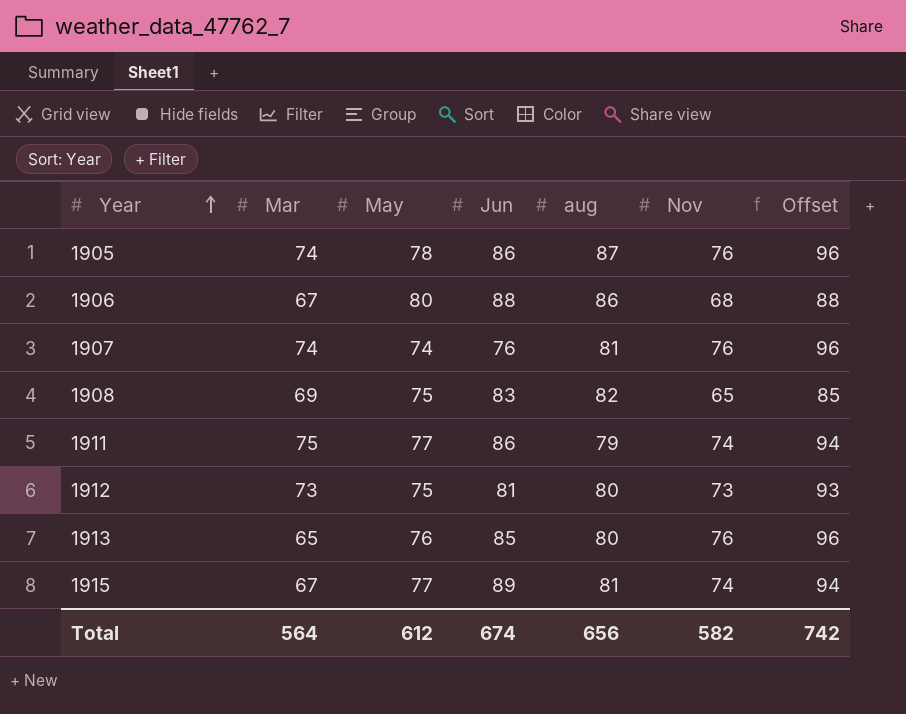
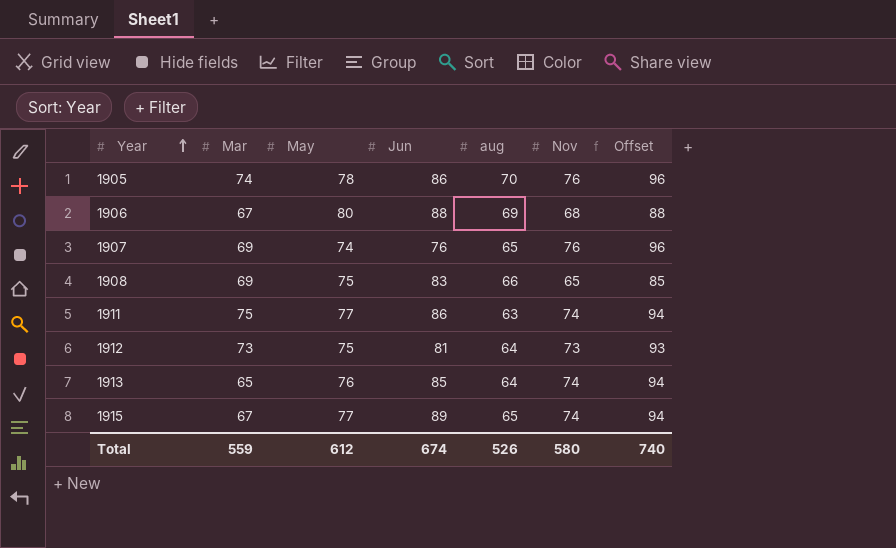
1905 | aug: 87 -> 70
1906 | aug: 86 -> 69
1907 | Mar: 74 -> 69
1907 | aug: 81 -> 65
1908 | aug: 82 -> 66
1911 | aug: 79 -> 63
1912 | aug: 80 -> 64
1913 | aug: 80 -> 64
1913 | Nov: 76 -> 74
1913 | Offset: 96 -> 94
1915 | aug: 81 -> 65
Total | Mar: 564 -> 559
Total | aug: 656 -> 526
Total | Nov: 582 -> 580
Total | Offset: 742 -> 740

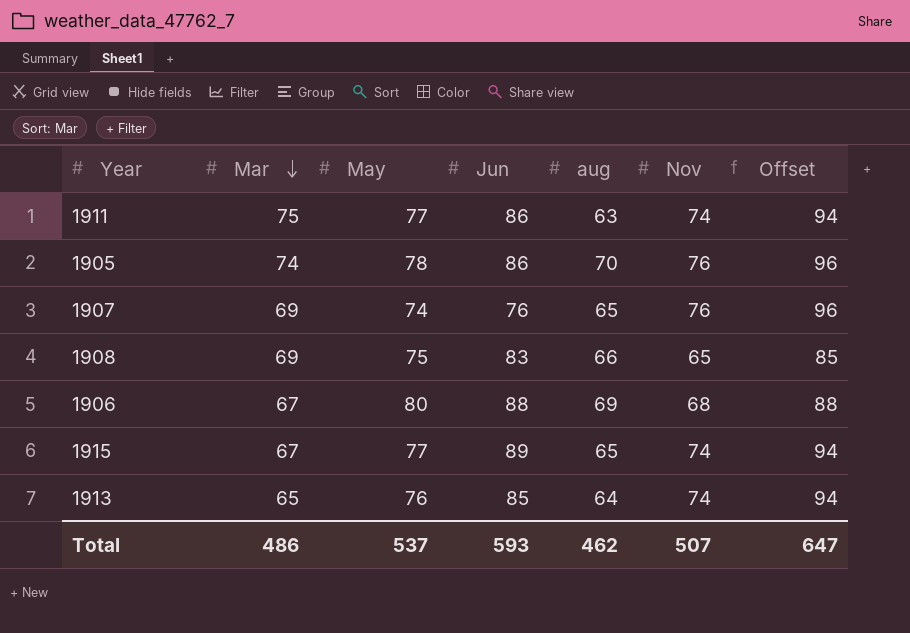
row order: Year ascending -> Mar descending
row 1912: 73 | 75 | 81 | 64 | 73 | 93 -> none
Total | Mar: 559 -> 486
Total | May: 612 -> 537
Total | Jun: 674 -> 593
Total | aug: 526 -> 462
Total | Nov: 580 -> 507
Total | Offset: 740 -> 647

